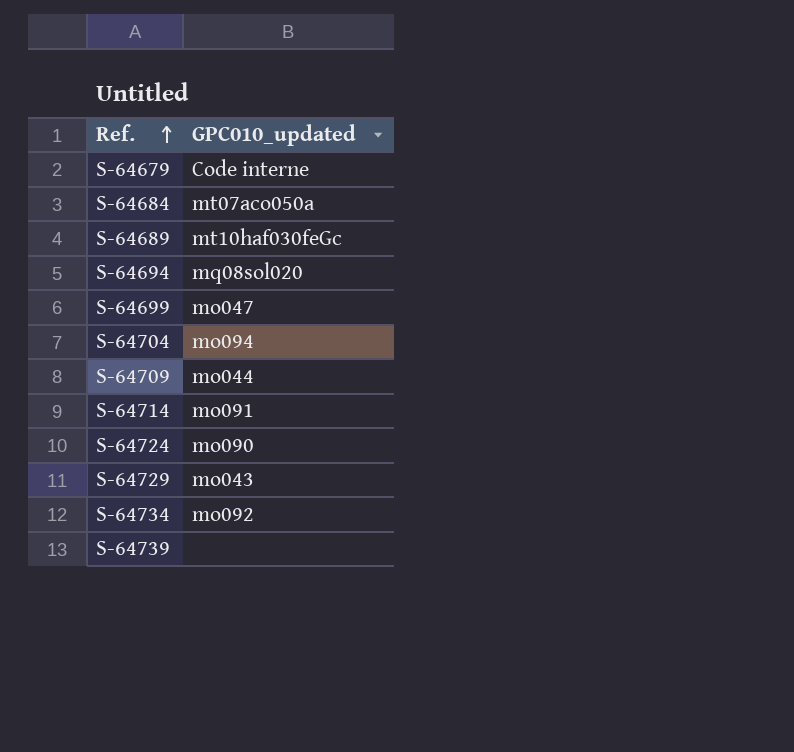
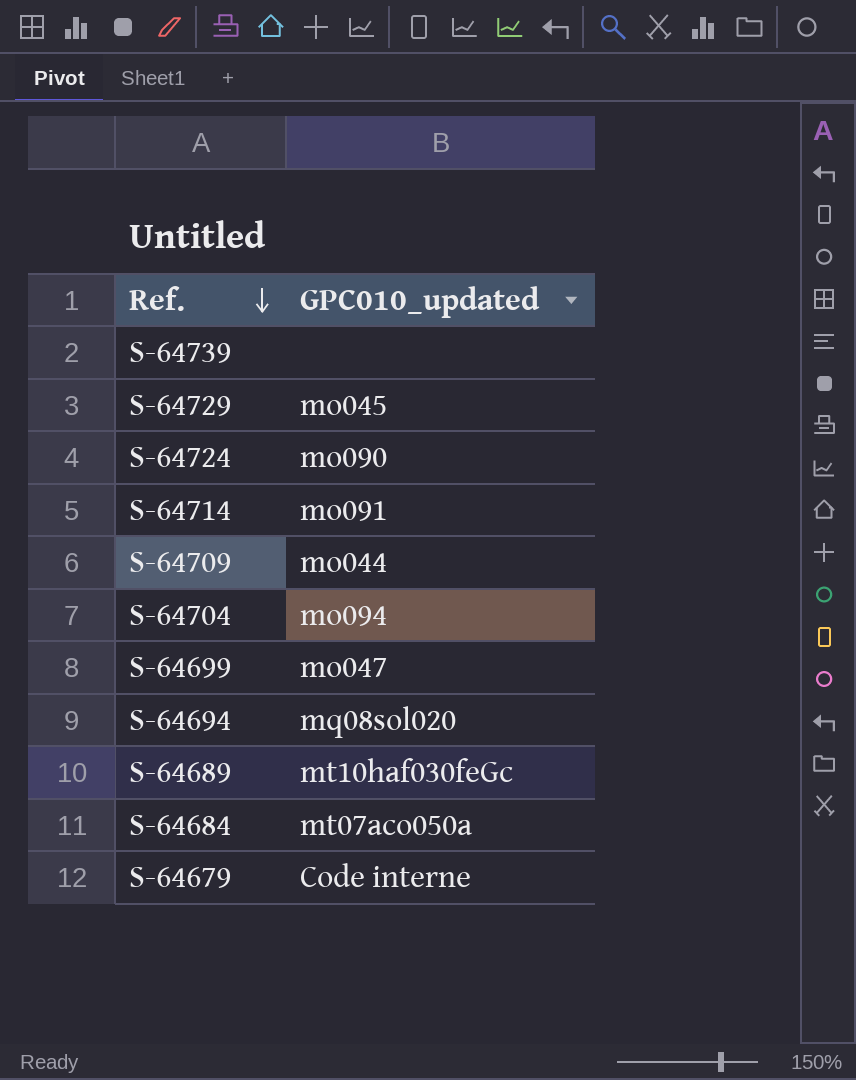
row order: Ref. ascending -> Ref. descending
row S-64734: mo092 -> none
S-64729 | GPC010_updated: mo043 -> mo045

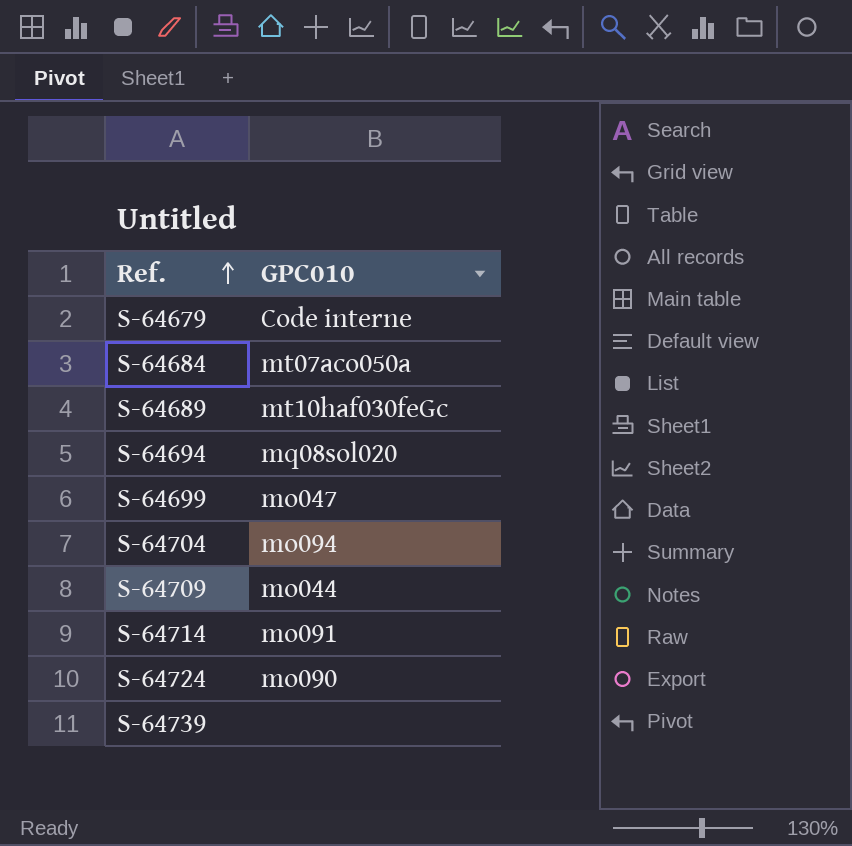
row order: Ref. descending -> Ref. ascending
column name: GPC010_updated -> GPC010
row S-64729: mo045 -> none

